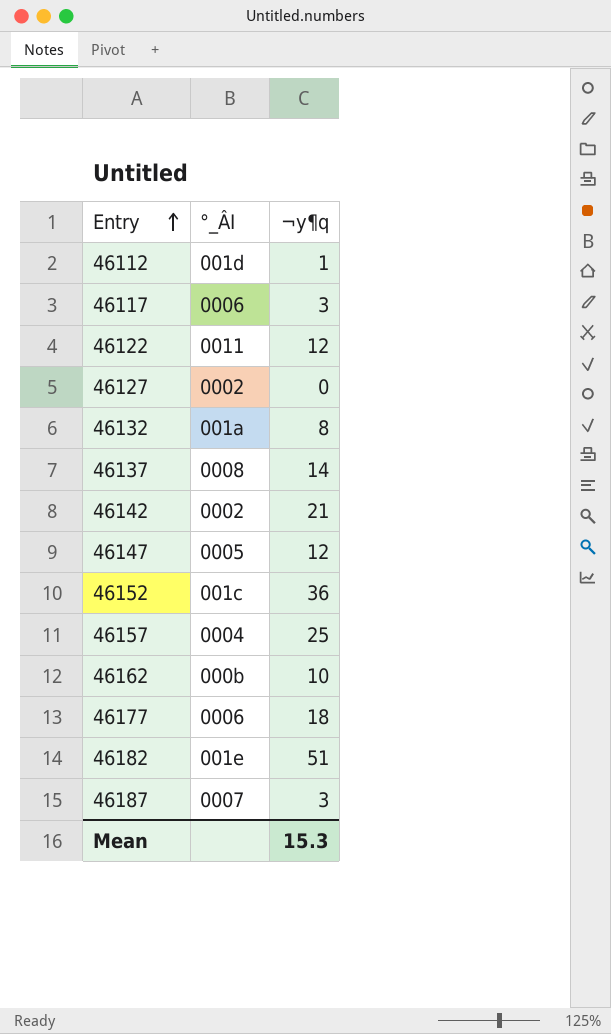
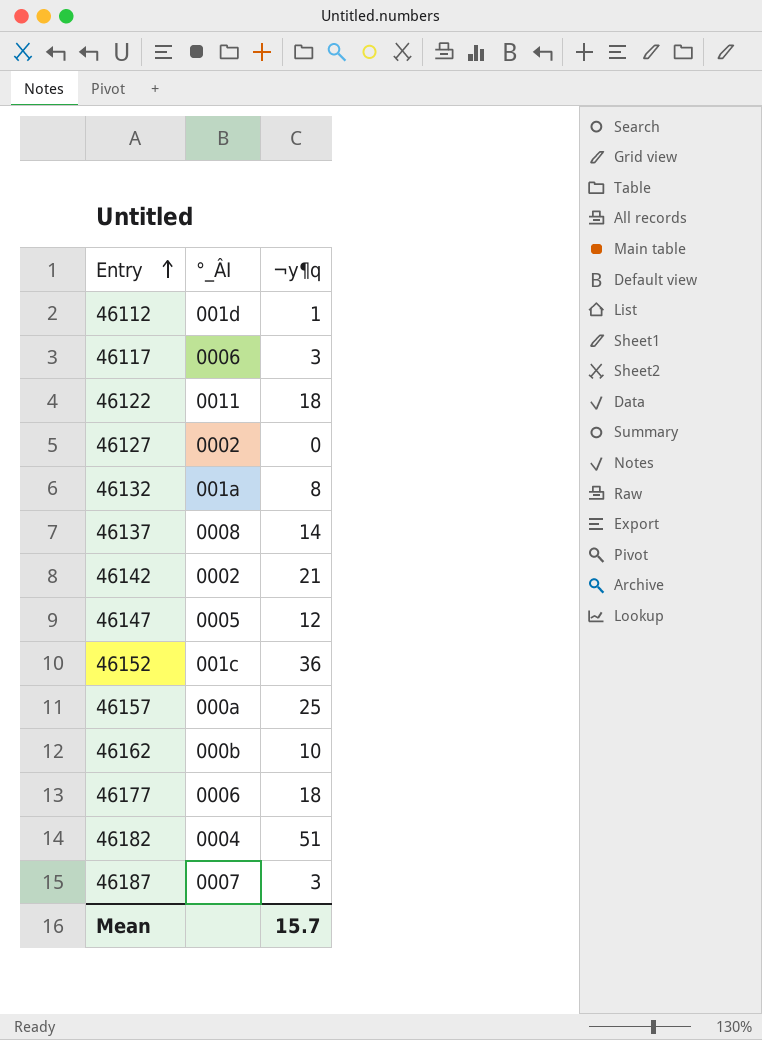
46122 | ¬y¶q: 12 -> 18
46157 | °_ÂI: 0004 -> 000a
46182 | °_ÂI: 001e -> 0004
Mean | ¬y¶q: 15.3 -> 15.7

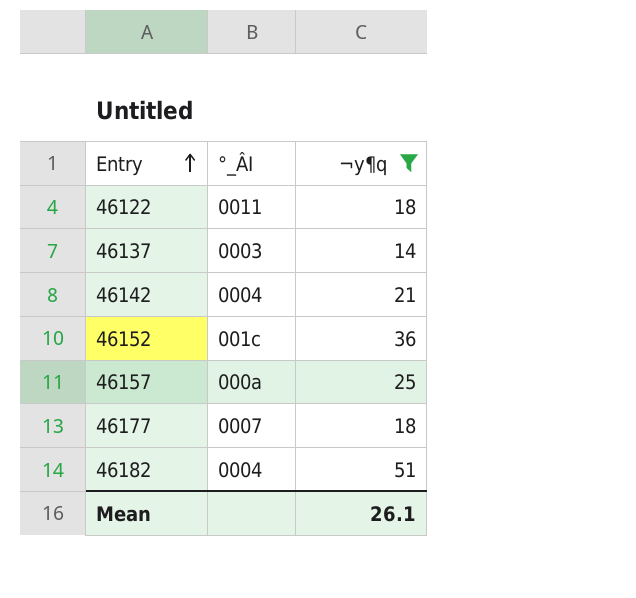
filter: none -> ¬y¶q >= 14
46137 | °_ÂI: 0008 -> 0003
46142 | °_ÂI: 0002 -> 0004
46177 | °_ÂI: 0006 -> 0007
Mean | ¬y¶q: 15.7 -> 26.1

